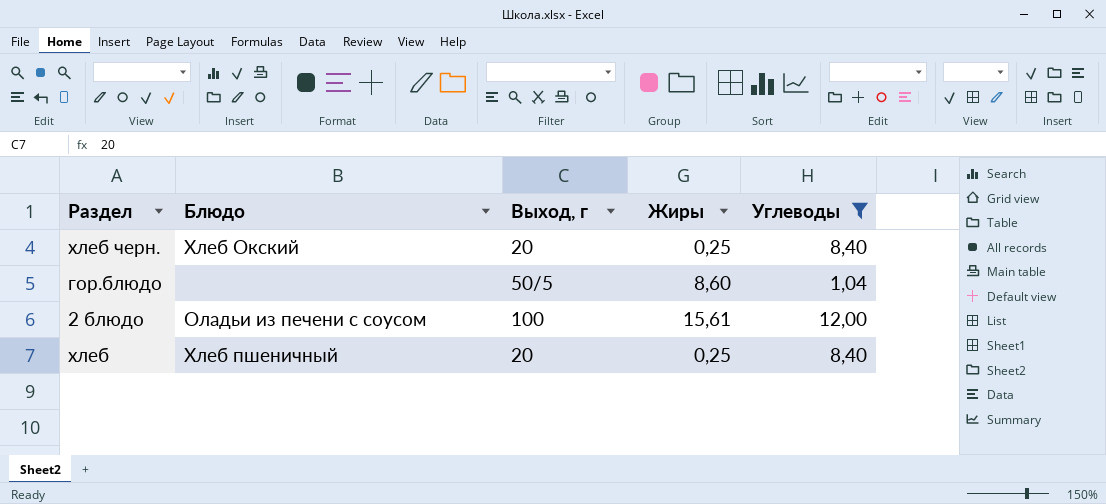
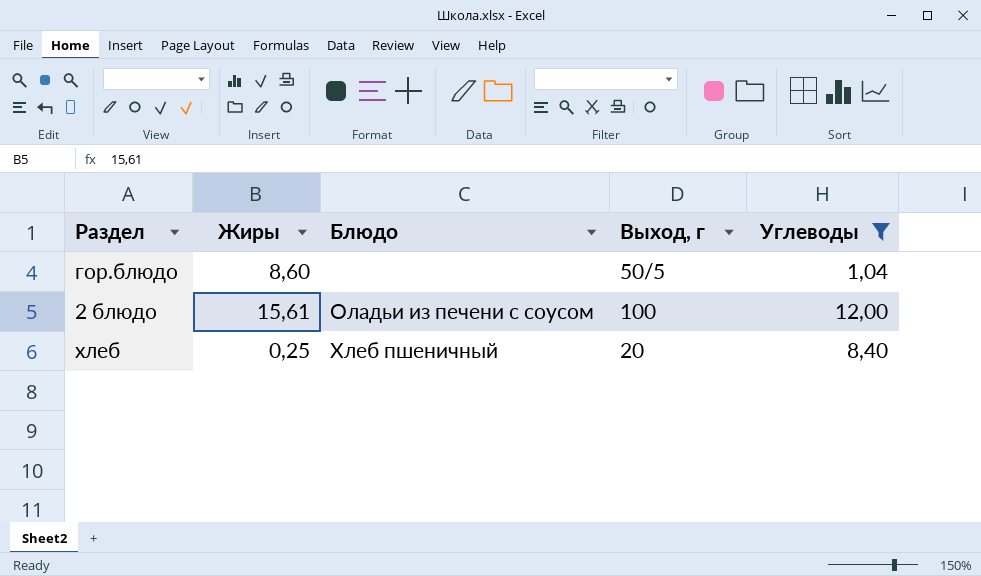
column Жиры | position: 4 -> 2
row хлеб черн.: Хлеб Окский | 20 | 0,25 | 8,40 -> none

